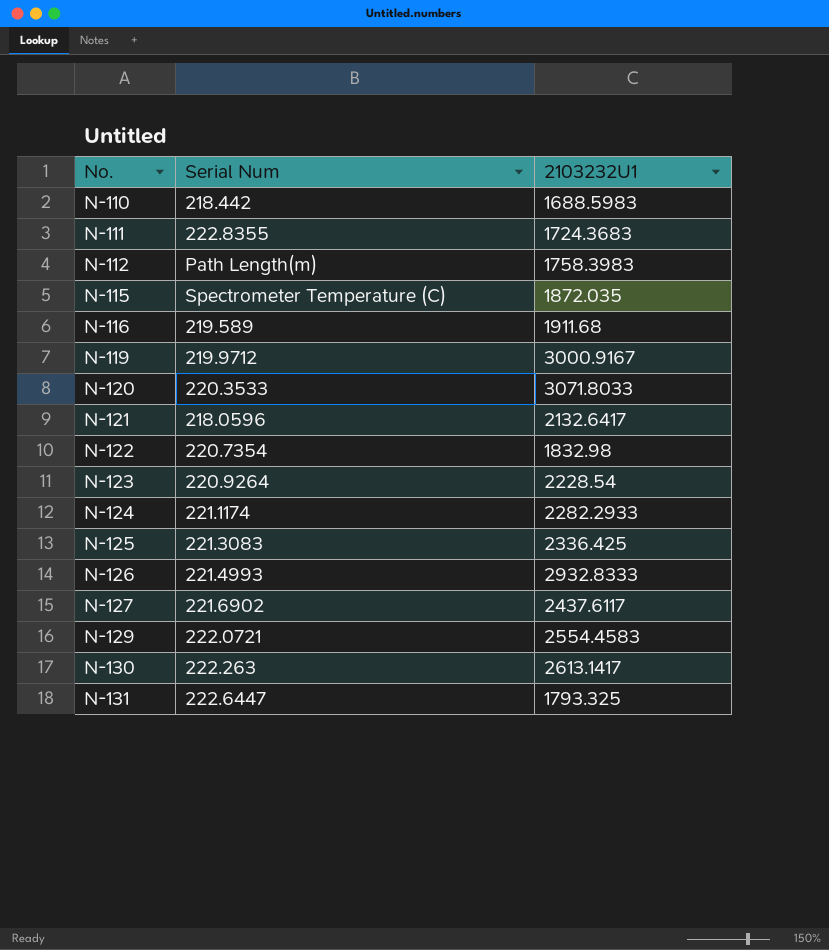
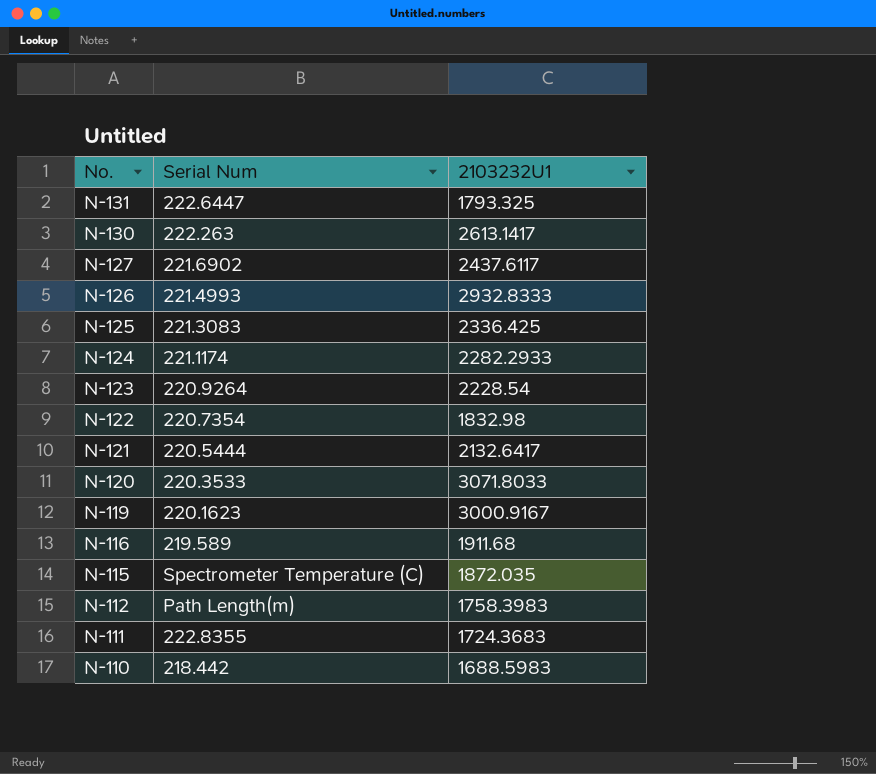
row order: No. ascending -> No. descending
row N-129: 222.0721 | 2554.4583 -> none
N-121 | Serial Num: 218.0596 -> 220.5444
N-119 | Serial Num: 219.9712 -> 220.1623

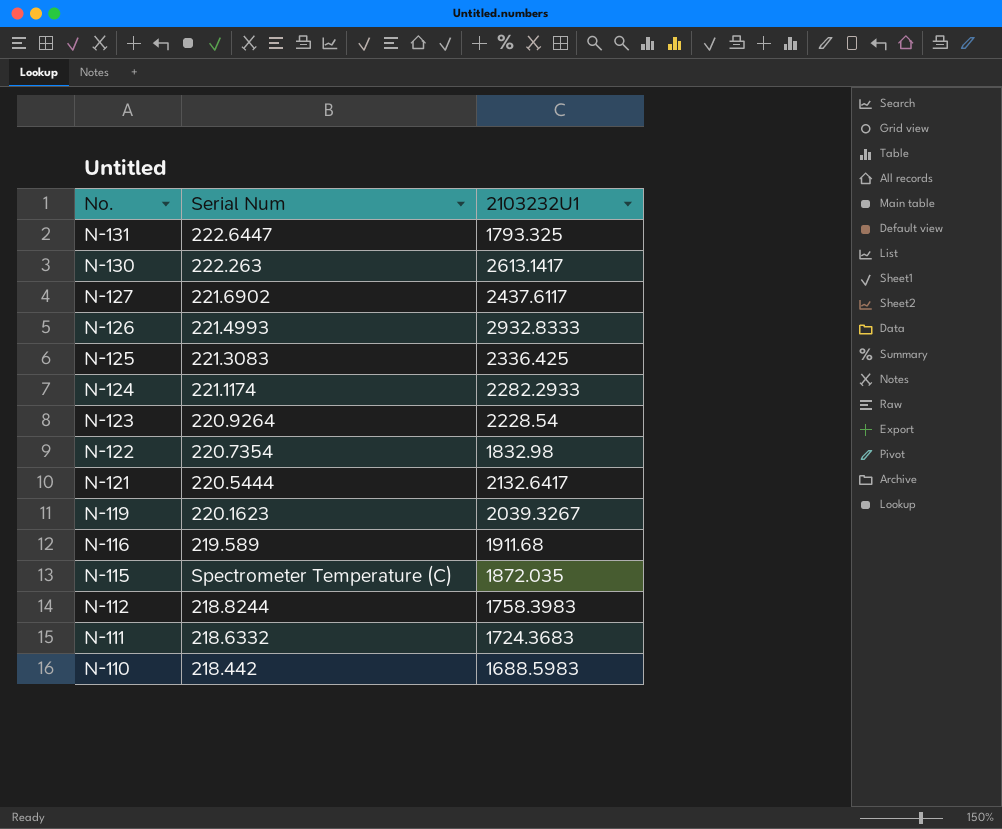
row N-120: 220.3533 | 3071.8033 -> none
N-119 | 2103232U1: 3000.9167 -> 2039.3267
N-112 | Serial Num: Path Length(m) -> 218.8244
N-111 | Serial Num: 222.8355 -> 218.6332

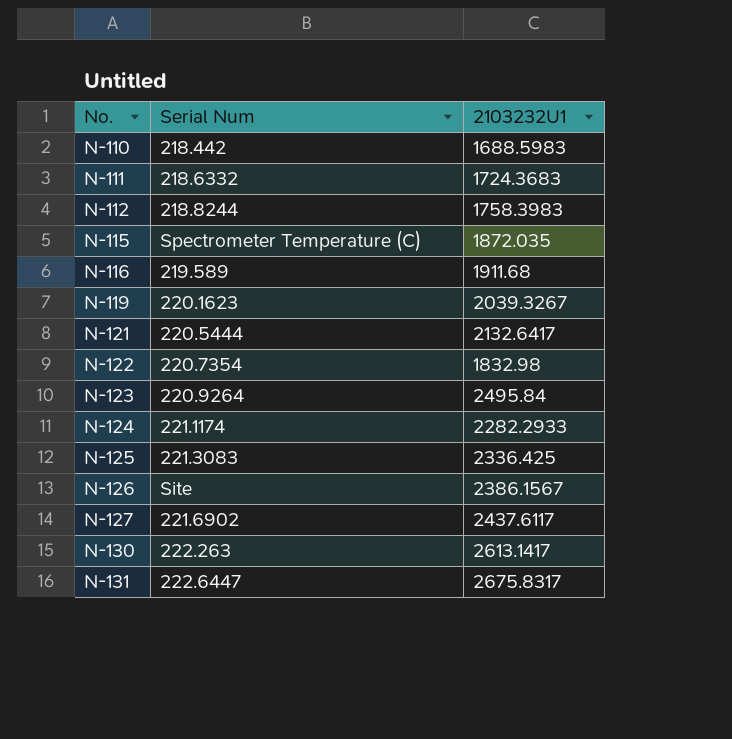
row order: No. descending -> No. ascending
N-123 | 2103232U1: 2228.54 -> 2495.84
N-126 | Serial Num: 221.4993 -> Site
N-126 | 2103232U1: 2932.8333 -> 2386.1567
N-131 | 2103232U1: 1793.325 -> 2675.8317

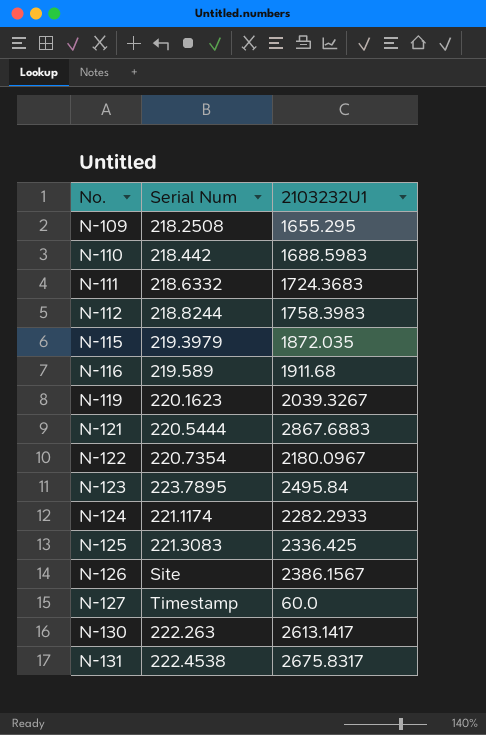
row N-109: none -> 218.2508 | 1655.295
N-115 | Serial Num: Spectrometer Temperature (C) -> 219.3979
N-121 | 2103232U1: 2132.6417 -> 2867.6883
N-122 | 2103232U1: 1832.98 -> 2180.0967
N-123 | Serial Num: 220.9264 -> 223.7895
N-127 | Serial Num: 221.6902 -> Timestamp
N-127 | 2103232U1: 2437.6117 -> 60.0
N-131 | Serial Num: 222.6447 -> 222.4538

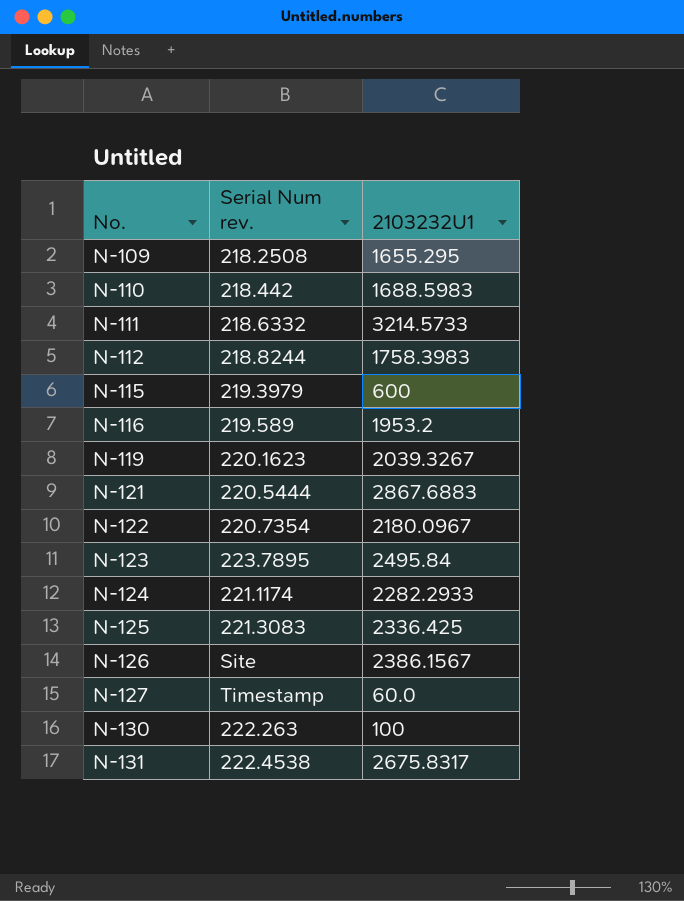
column name: Serial Num -> Serial Num rev.
N-111 | 2103232U1: 1724.3683 -> 3214.5733
N-115 | 2103232U1: 1872.035 -> 600
N-116 | 2103232U1: 1911.68 -> 1953.2
N-130 | 2103232U1: 2613.1417 -> 100

